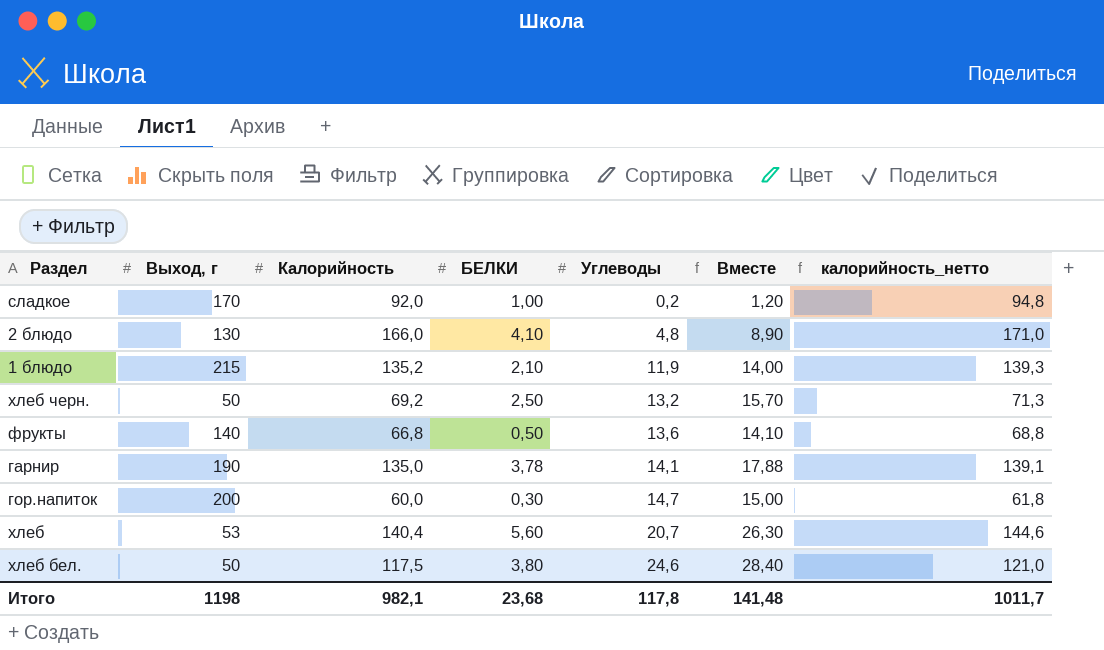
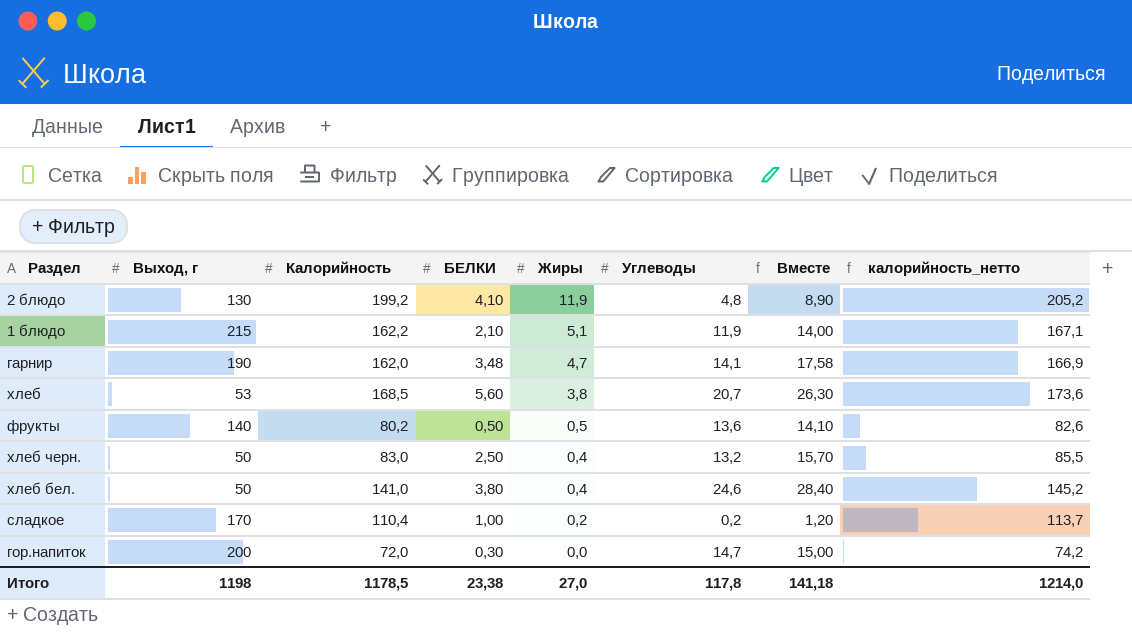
row order: Углеводы ascending -> Жиры descending
column Жиры | position: none -> 5
2 блюдо | Калорийность: 166,0 -> 199,2
2 блюдо | калорийность_нетто: 171,0 -> 205,2
1 блюдо | Калорийность: 135,2 -> 162,2
1 блюдо | калорийность_нетто: 139,3 -> 167,1
гарнир | Калорийность: 135,0 -> 162,0
гарнир | БЕЛКИ: 3,78 -> 3,48
гарнир | Вместе: 17,88 -> 17,58
гарнир | калорийность_нетто: 139,1 -> 166,9
хлеб | Калорийность: 140,4 -> 168,5
хлеб | калорийность_нетто: 144,6 -> 173,6
фрукты | Калорийность: 66,8 -> 80,2
фрукты | калорийность_нетто: 68,8 -> 82,6
хлеб черн. | Калорийность: 69,2 -> 83,0
хлеб черн. | калорийность_нетто: 71,3 -> 85,5
хлеб бел. | Калорийность: 117,5 -> 141,0
хлеб бел. | калорийность_нетто: 121,0 -> 145,2
сладкое | Калорийность: 92,0 -> 110,4
сладкое | калорийность_нетто: 94,8 -> 113,7
гор.напиток | Калорийность: 60,0 -> 72,0
гор.напиток | калорийность_нетто: 61,8 -> 74,2
Итого | Калорийность: 982,1 -> 1178,5
Итого | БЕЛКИ: 23,68 -> 23,38
Итого | Вместе: 141,48 -> 141,18
Итого | калорийность_нетто: 1011,7 -> 1214,0

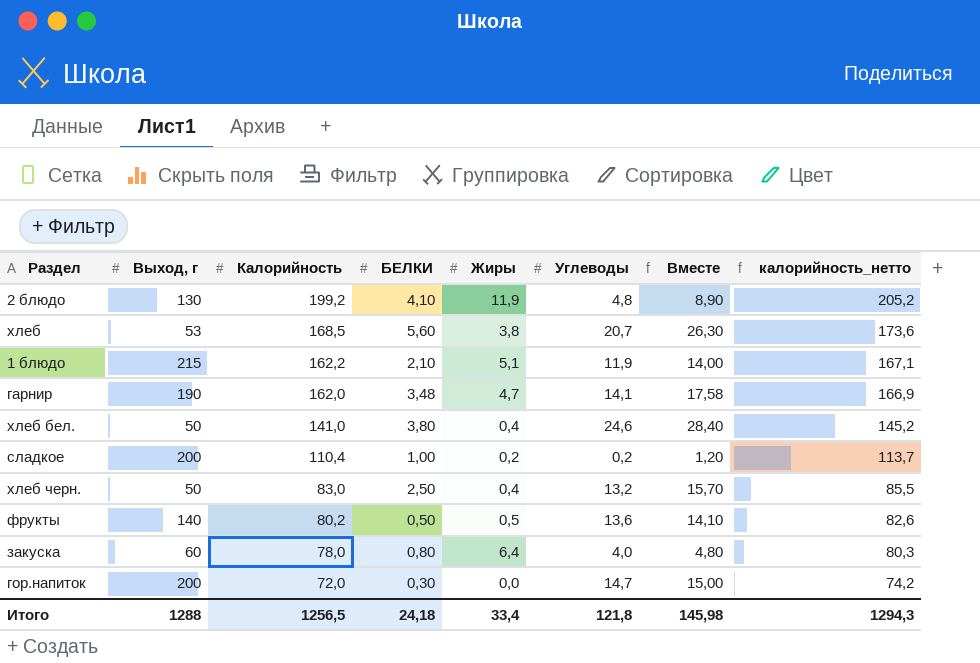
row order: Жиры descending -> Калорийность descending
сладкое | Выход, г: 170 -> 200
row закуска: none -> 60 | 78,0 | 0,80 | 6,4 | 4,0 | 4,80 | 80,3
Итого | Выход, г: 1198 -> 1288
Итого | Калорийность: 1178,5 -> 1256,5
Итого | БЕЛКИ: 23,38 -> 24,18
Итого | Жиры: 27,0 -> 33,4
Итого | Углеводы: 117,8 -> 121,8
Итого | Вместе: 141,18 -> 145,98
Итого | калорийность_нетто: 1214,0 -> 1294,3

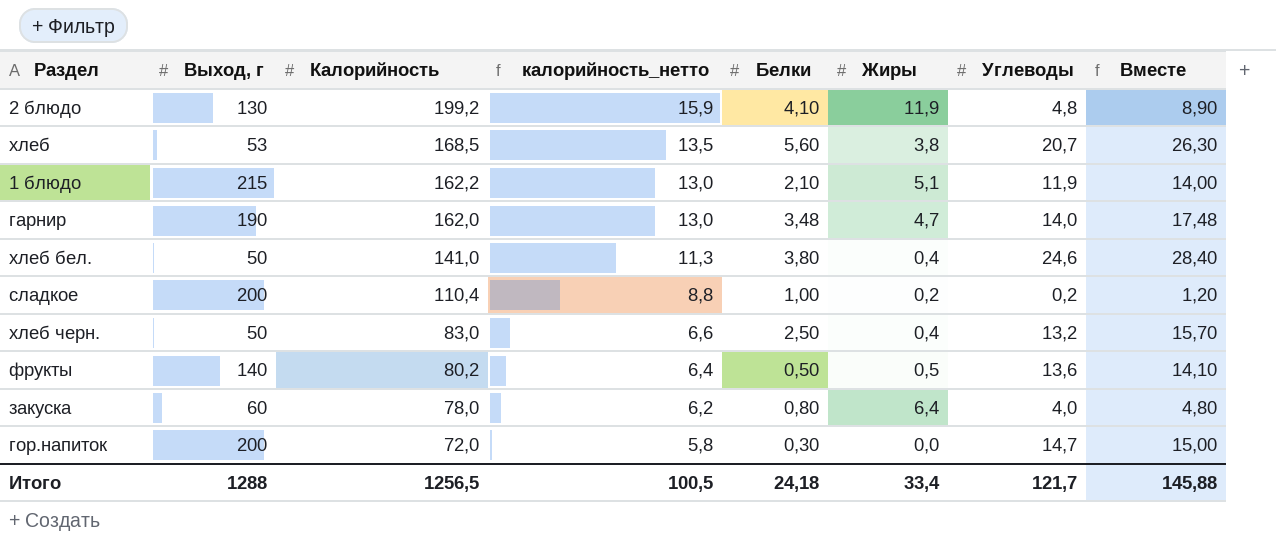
column калорийность_нетто | formula: [Калорийность] * 1,03 -> [Калорийность] * 0,08
column калорийность_нетто | position: 8 -> 4
column name: БЕЛКИ -> Белки
гарнир | Углеводы: 14,1 -> 14,0
гарнир | Вместе: 17,58 -> 17,48
Итого | калорийность_нетто: 1294,3 -> 100,5
Итого | Углеводы: 121,8 -> 121,7
Итого | Вместе: 145,98 -> 145,88

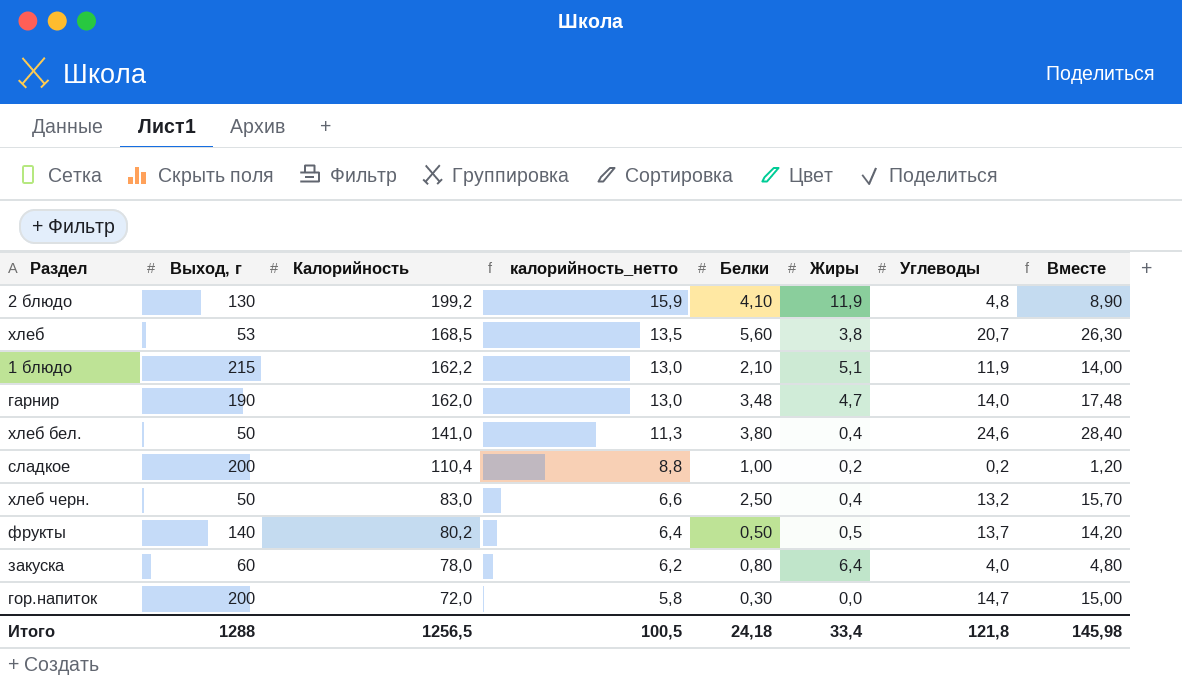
фрукты | Углеводы: 13,6 -> 13,7
фрукты | Вместе: 14,10 -> 14,20
Итого | Углеводы: 121,7 -> 121,8
Итого | Вместе: 145,88 -> 145,98

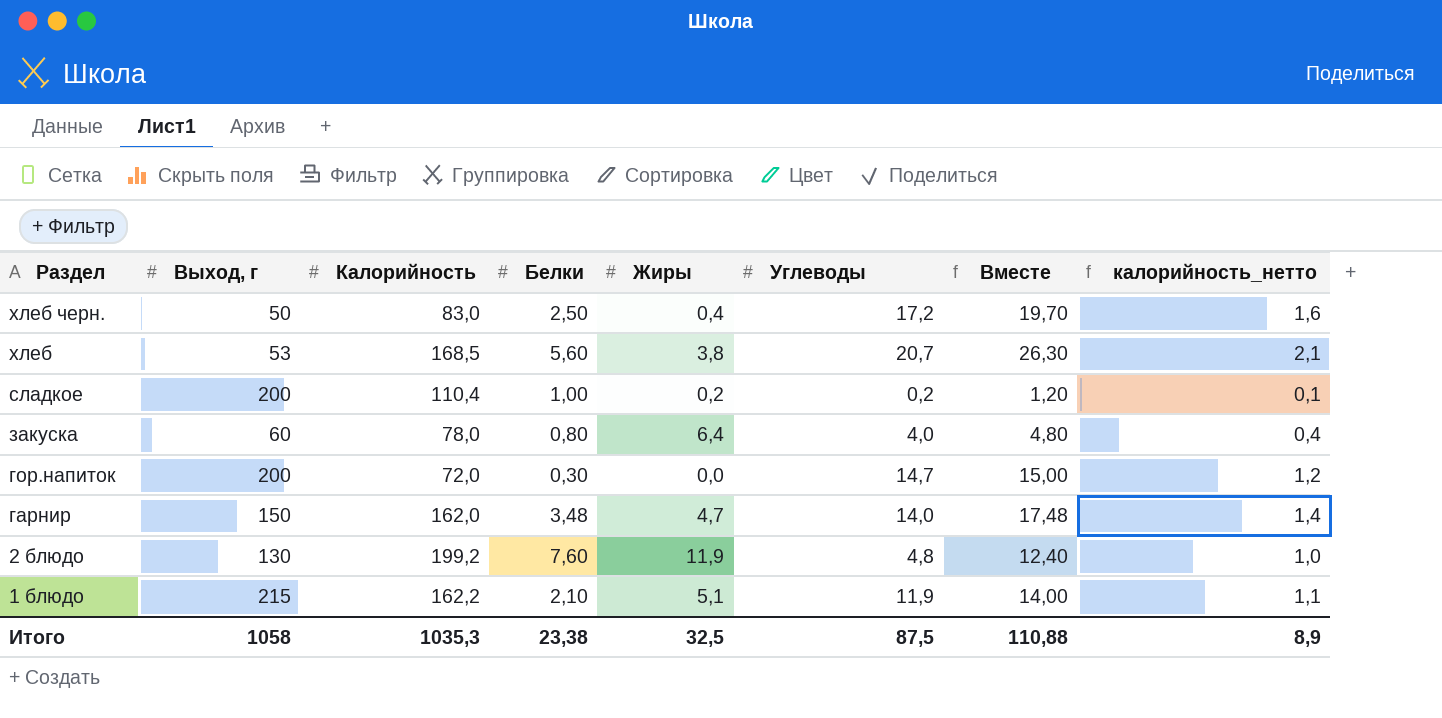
row order: Калорийность descending -> Раздел descending
column калорийность_нетто | formula: [Калорийность] * 0,08 -> [Вместе] * 0,08
column калорийность_нетто | position: 4 -> 8
row хлеб бел.: 50 | 141,0 | 11,3 | 3,80 | 0,4 | 24,6 | 28,40 -> none
row фрукты: 140 | 80,2 | 6,4 | 0,50 | 0,5 | 13,7 | 14,20 -> none
хлеб черн. | Углеводы: 13,2 -> 17,2
хлеб черн. | Вместе: 15,70 -> 19,70
гарнир | Выход, г: 190 -> 150
2 блюдо | Белки: 4,10 -> 7,60
2 блюдо | Вместе: 8,90 -> 12,40
Итого | Выход, г: 1288 -> 1058
Итого | Калорийность: 1256,5 -> 1035,3
Итого | Белки: 24,18 -> 23,38
Итого | Жиры: 33,4 -> 32,5
Итого | Углеводы: 121,8 -> 87,5
Итого | Вместе: 145,98 -> 110,88
Итого | калорийность_нетто: 100,5 -> 8,9

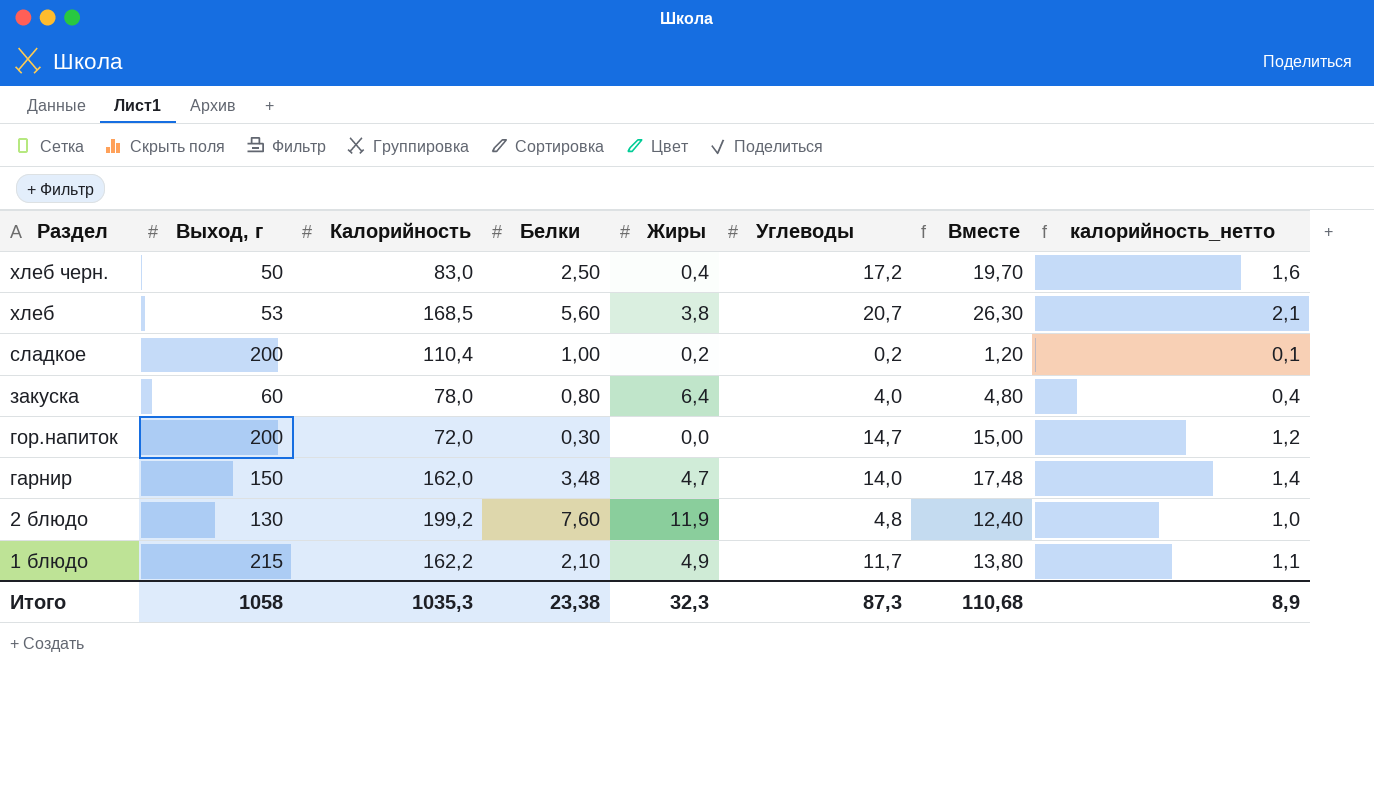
1 блюдо | Жиры: 5,1 -> 4,9
1 блюдо | Углеводы: 11,9 -> 11,7
1 блюдо | Вместе: 14,00 -> 13,80
Итого | Жиры: 32,5 -> 32,3
Итого | Углеводы: 87,5 -> 87,3
Итого | Вместе: 110,88 -> 110,68

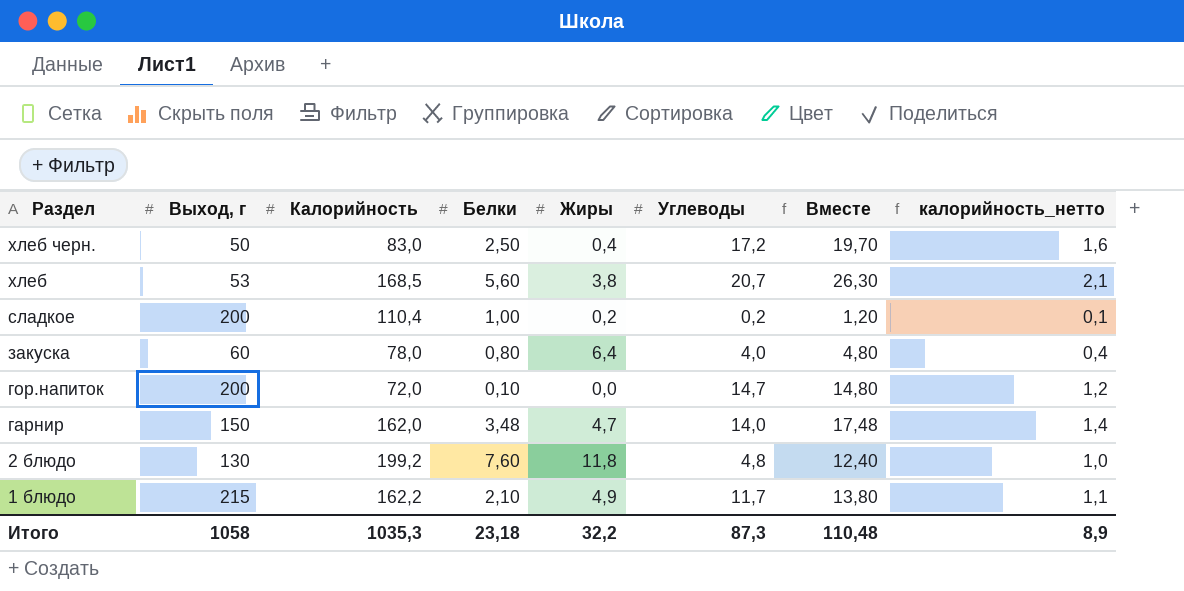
гор.напиток | Белки: 0,30 -> 0,10
гор.напиток | Вместе: 15,00 -> 14,80
2 блюдо | Жиры: 11,9 -> 11,8
Итого | Белки: 23,38 -> 23,18
Итого | Жиры: 32,3 -> 32,2
Итого | Вместе: 110,68 -> 110,48

